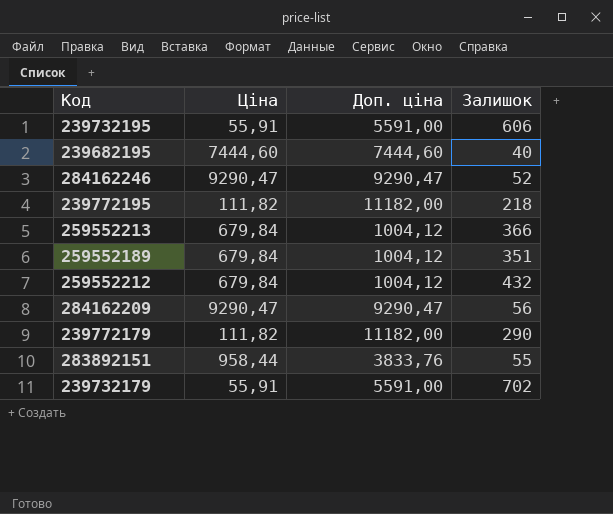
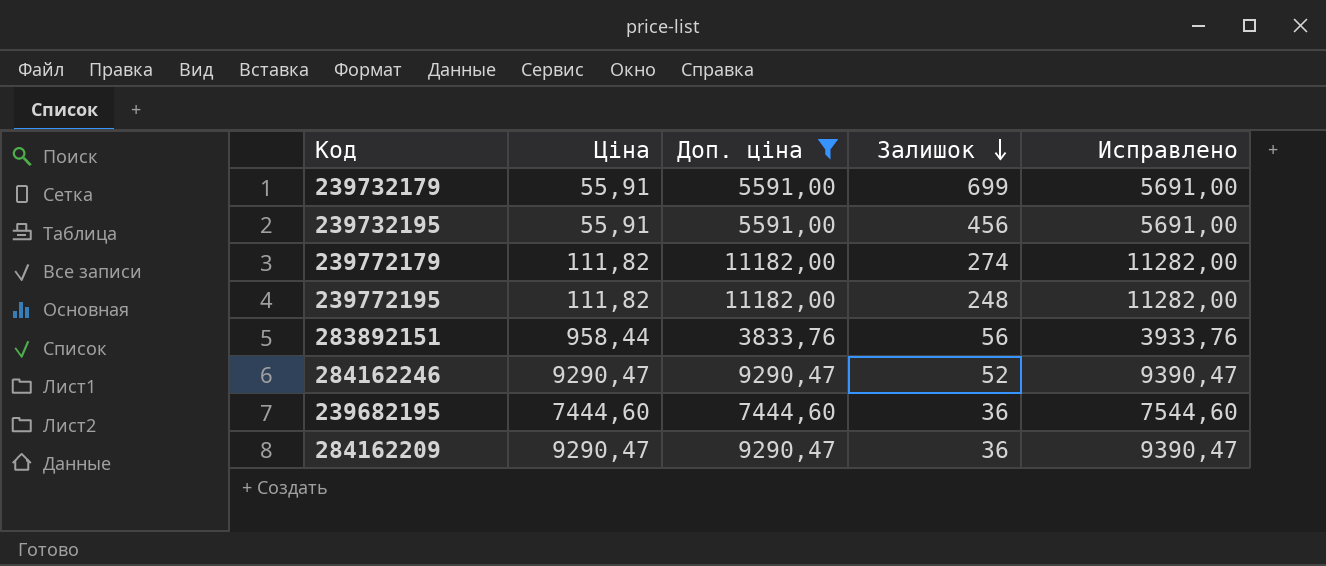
filter: none -> Доп. ціна != 1004,12
row order: none -> Залишок descending
column Исправлено | formula: none -> [Доп. ціна] + 100
239732179 | Залишок: 702 -> 699
239732195 | Залишок: 606 -> 456
239772179 | Залишок: 290 -> 274
239772195 | Залишок: 218 -> 248
283892151 | Залишок: 55 -> 56
239682195 | Залишок: 40 -> 36
284162209 | Залишок: 56 -> 36

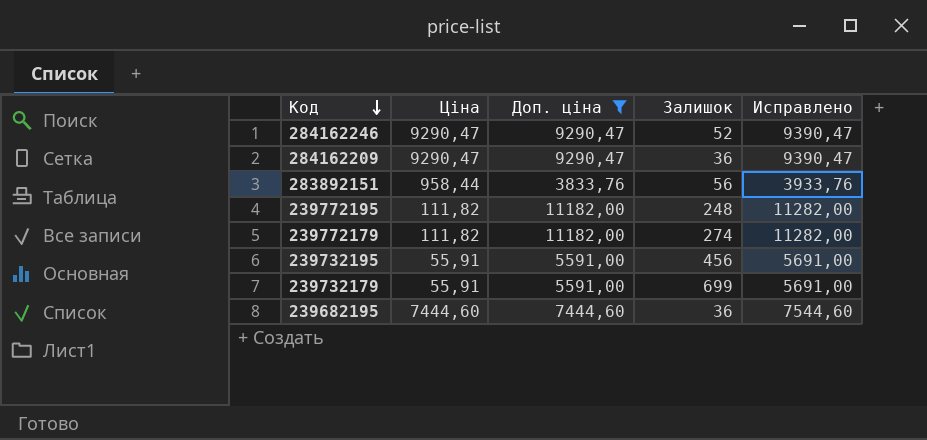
row order: Залишок descending -> Код descending

